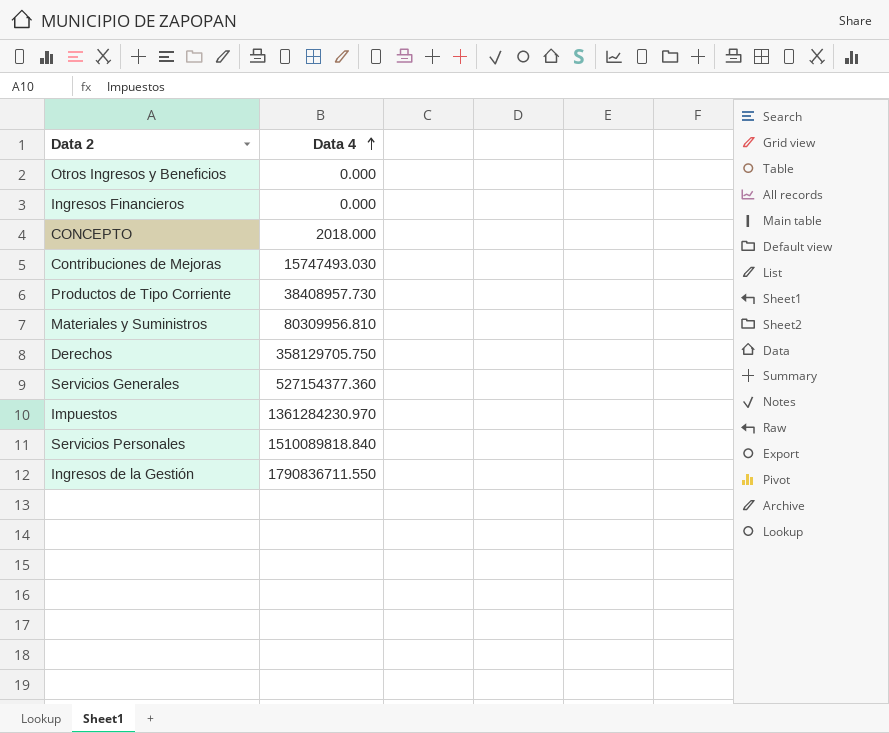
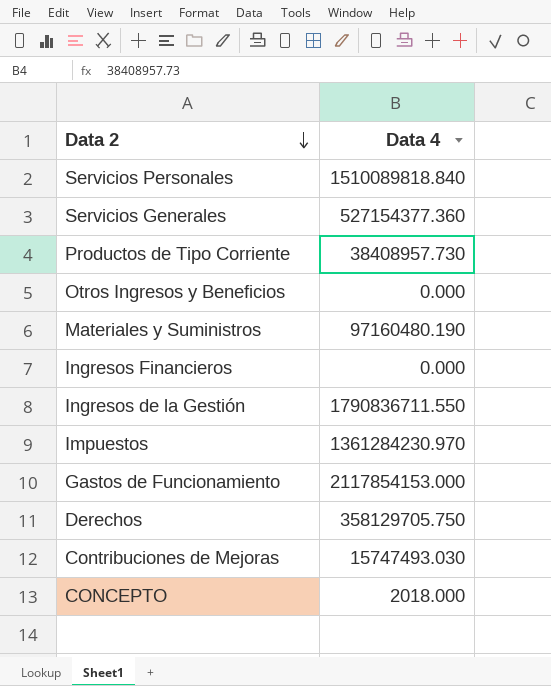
row order: Data 4 ascending -> Data 2 descending
Materiales y Suministros | Data 4: 80309956.810 -> 97160480.190
row Gastos de Funcionamiento: none -> 2117854153.000

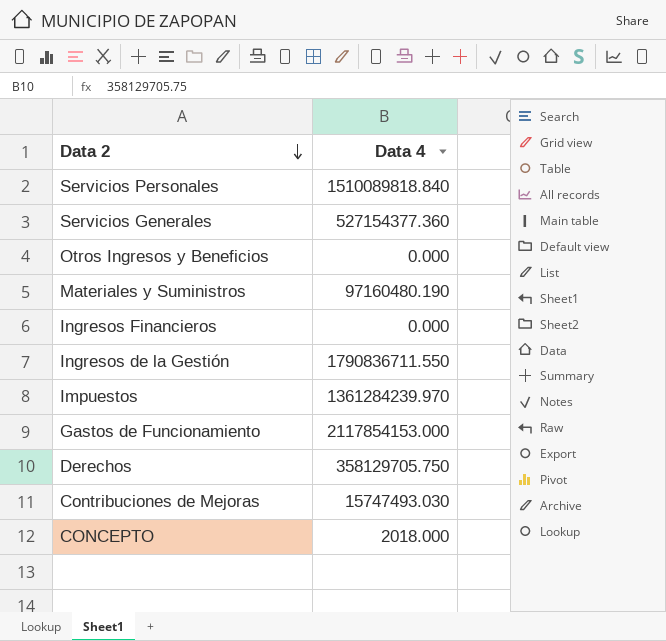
row Productos de Tipo Corriente: 38408957.730 -> none
Impuestos | Data 4: 1361284230.970 -> 1361284239.970

